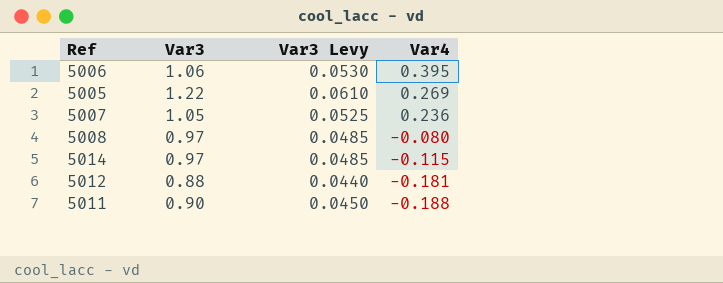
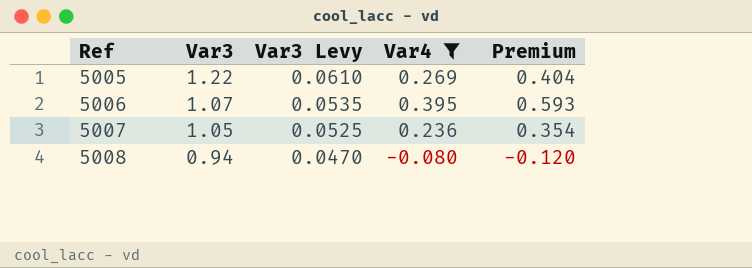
filter: none -> Var4 >= -0.080
row order: Var4 descending -> Ref ascending
column Premium | formula: none -> [Var4] * 1.5
5006 | Var3: 1.06 -> 1.07
5006 | Var3 Levy: 0.0530 -> 0.0535
5008 | Var3: 0.97 -> 0.94
5008 | Var3 Levy: 0.0485 -> 0.0470

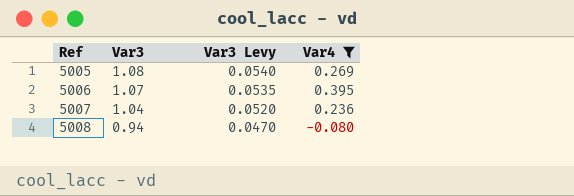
column Premium | formula: [Var4] * 1.5 -> none
5005 | Var3: 1.22 -> 1.08
5005 | Var3 Levy: 0.0610 -> 0.0540
5007 | Var3: 1.05 -> 1.04
5007 | Var3 Levy: 0.0525 -> 0.0520

